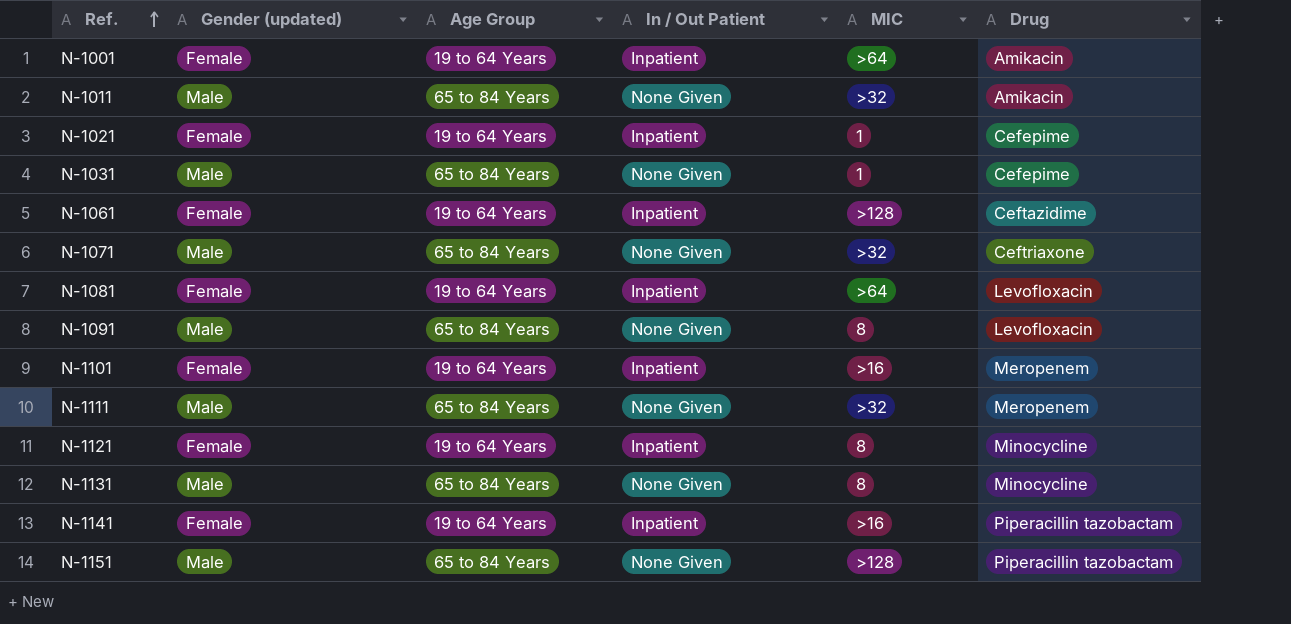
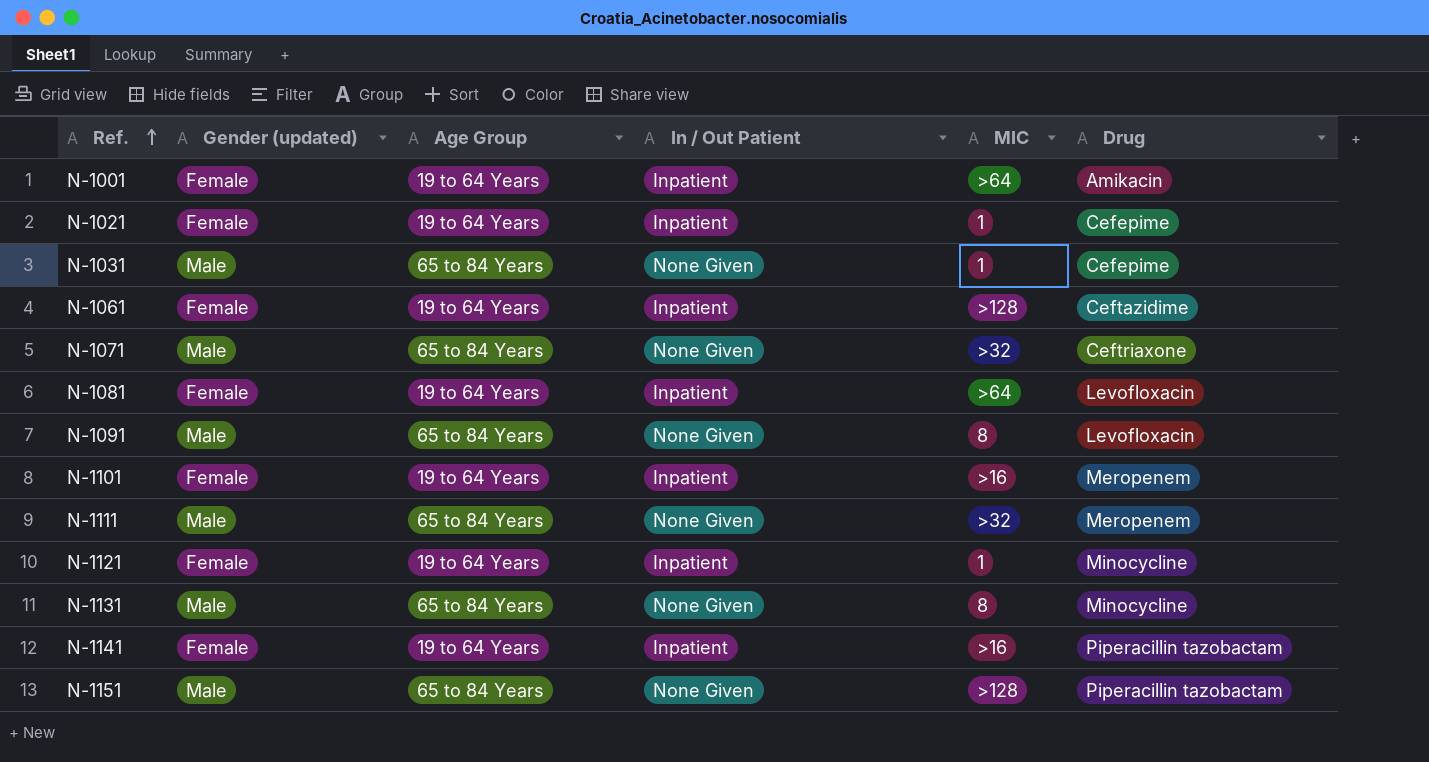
row N-1011: Male | 65 to 84 Years | None Given | >32 | Amikacin -> none
N-1121 | MIC: 8 -> 1

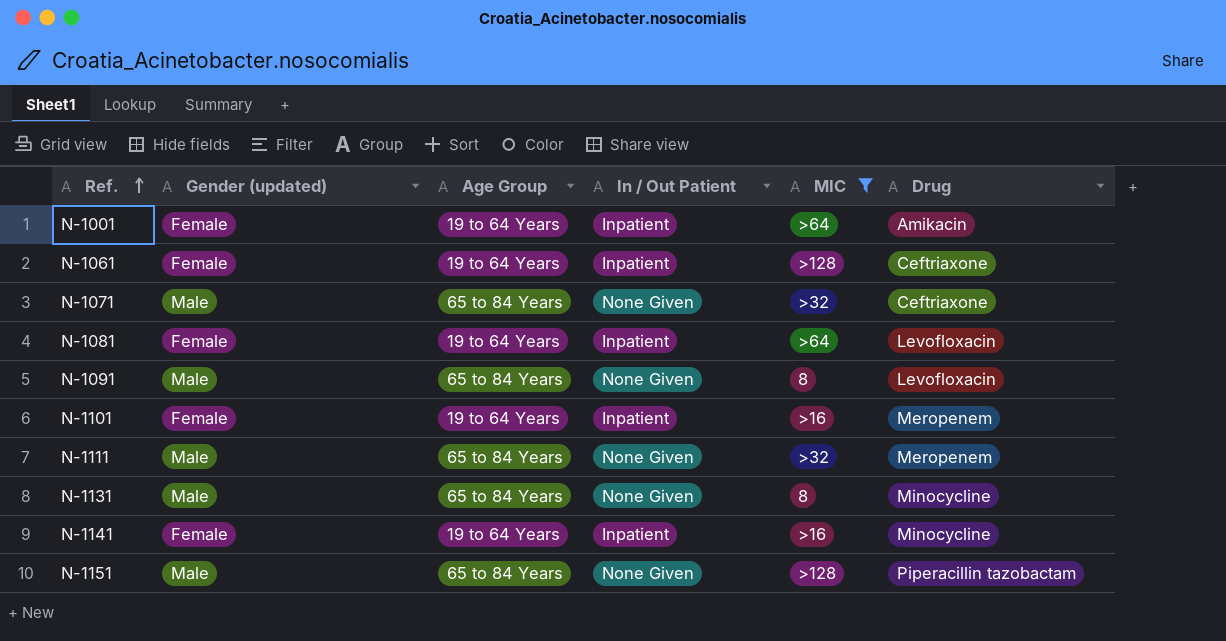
filter: none -> MIC != 1
N-1061 | Drug: Ceftazidime -> Ceftriaxone
N-1141 | Drug: Piperacillin tazobactam -> Minocycline

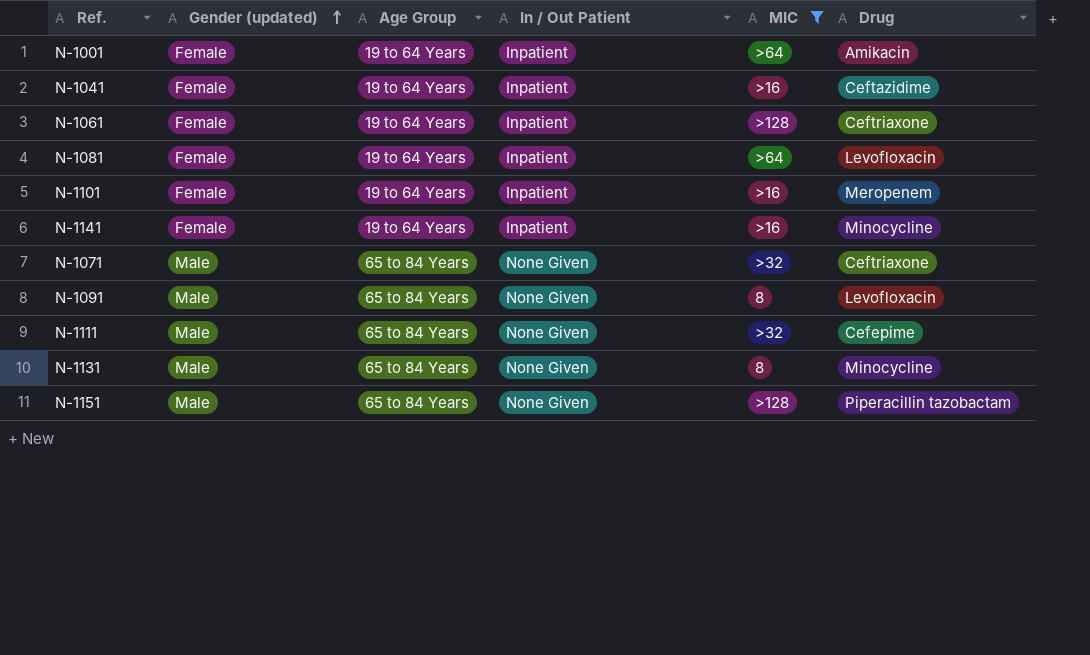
row order: Ref. ascending -> Gender (updated) ascending
row N-1041: none -> Female | 19 to 64 Years | Inpatient | >16 | Ceftazidime
N-1111 | Drug: Meropenem -> Cefepime

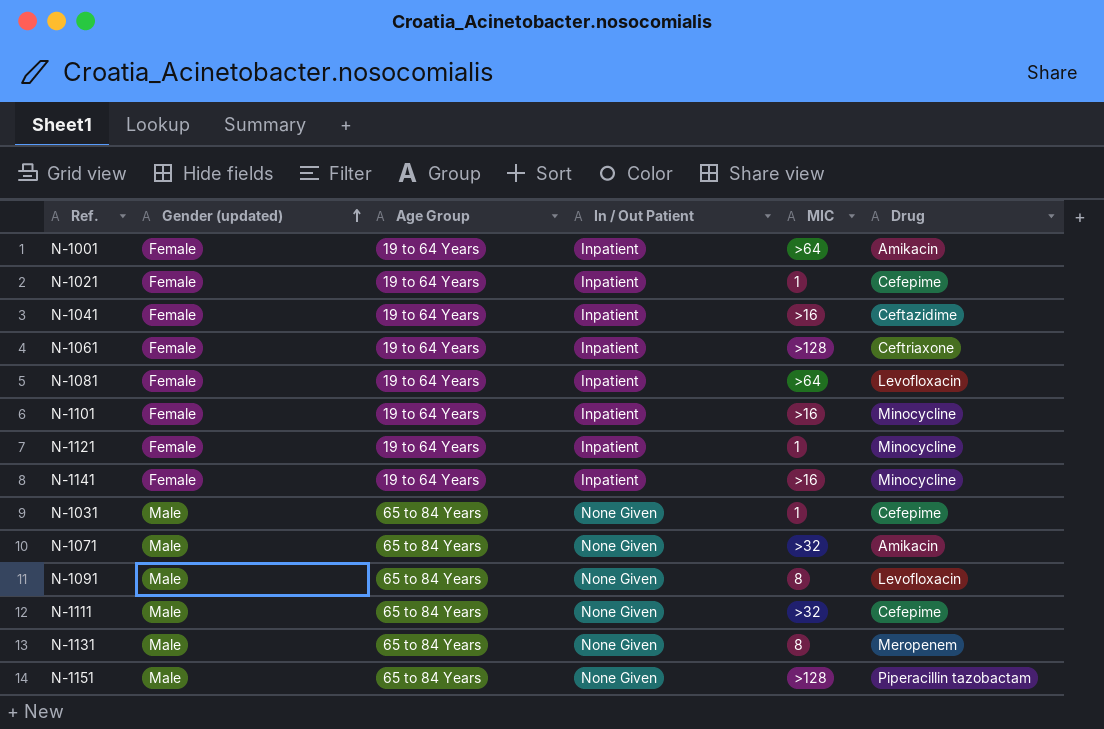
filter: MIC != 1 -> none
N-1101 | Drug: Meropenem -> Minocycline
N-1071 | Drug: Ceftriaxone -> Amikacin
N-1131 | Drug: Minocycline -> Meropenem

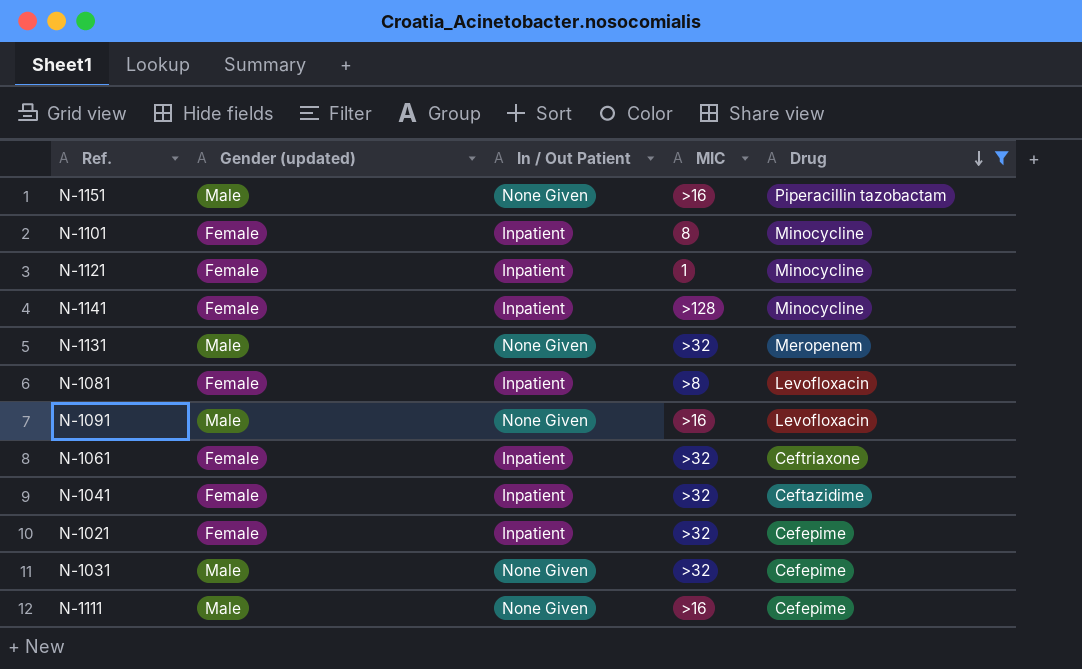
filter: none -> Drug != Amikacin
row order: Gender (updated) ascending -> Drug descending
column Age Group | position: 3 -> none
N-1151 | MIC: >128 -> >16
N-1101 | MIC: >16 -> 8
N-1141 | MIC: >16 -> >128
N-1131 | MIC: 8 -> >32
N-1081 | MIC: >64 -> >8
N-1091 | MIC: 8 -> >16
N-1061 | MIC: >128 -> >32
N-1041 | MIC: >16 -> >32
N-1021 | MIC: 1 -> >32
N-1031 | MIC: 1 -> >32
N-1111 | MIC: >32 -> >16

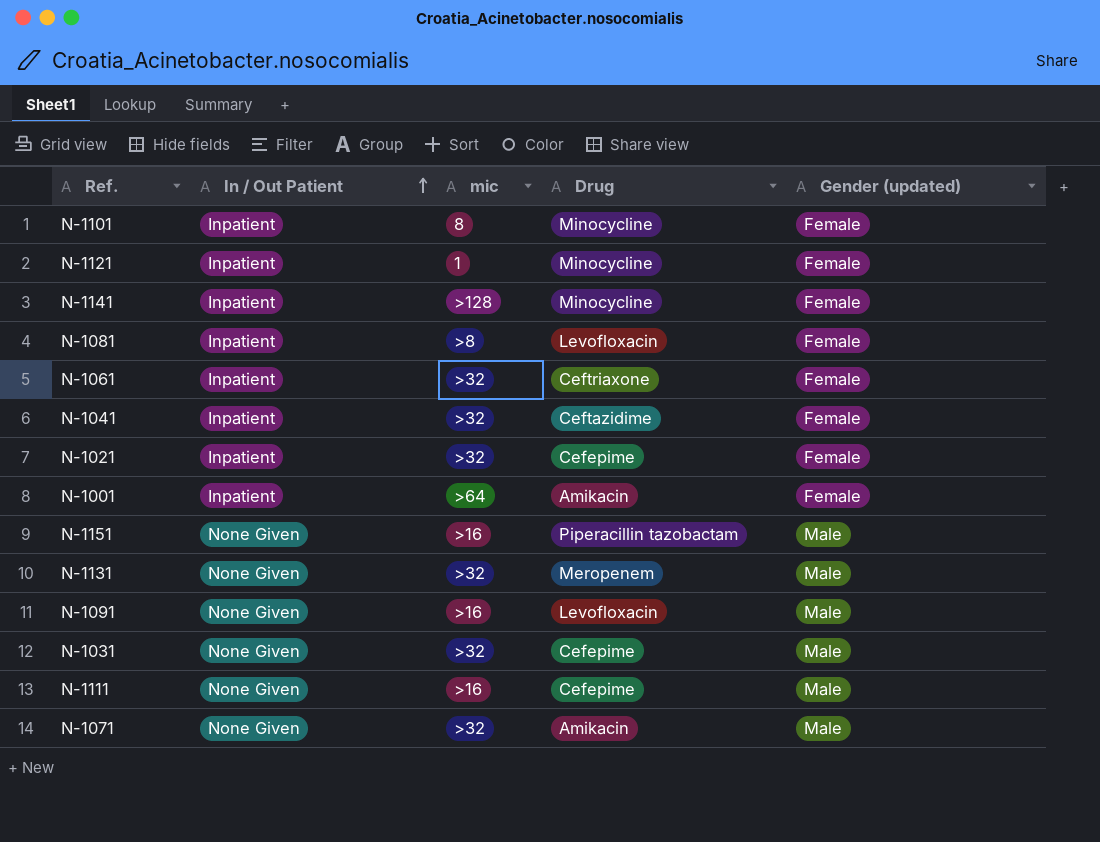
filter: Drug != Amikacin -> none
row order: Drug descending -> In / Out Patient ascending
column name: MIC -> mic
column Gender (updated) | position: 2 -> 5

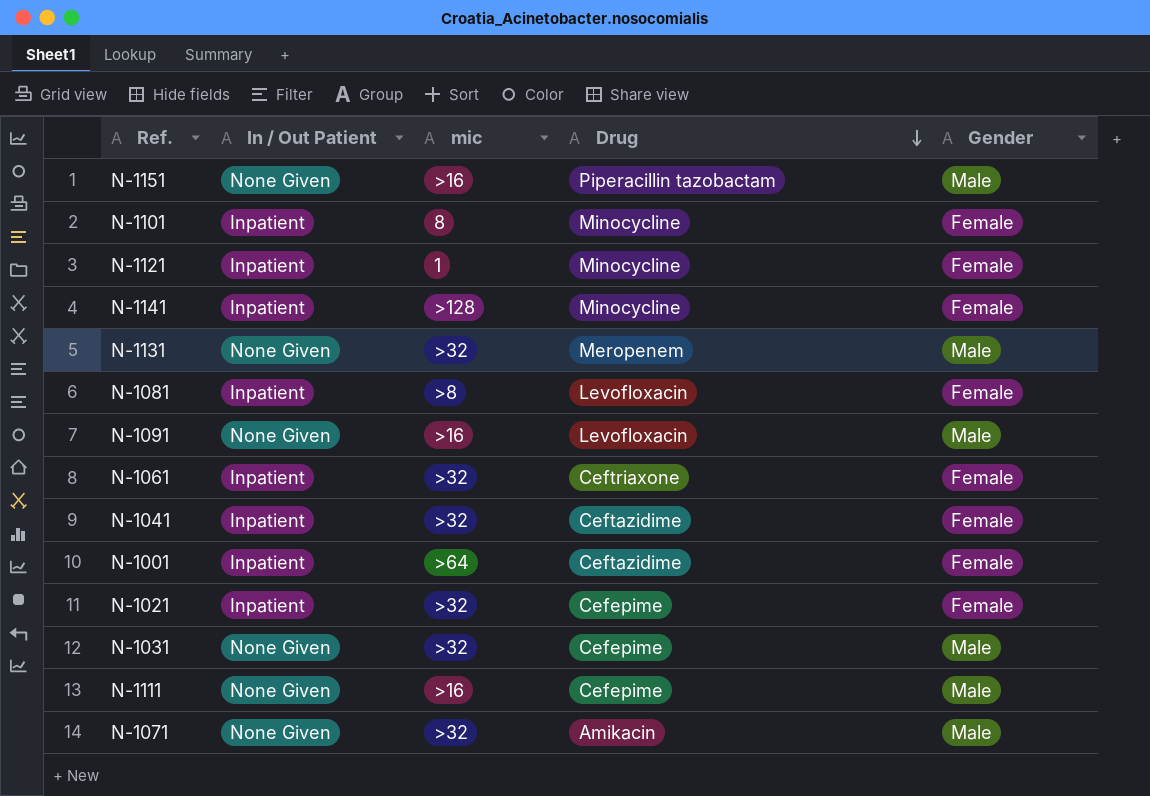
row order: In / Out Patient ascending -> Drug descending
column name: Gender (updated) -> Gender
N-1001 | Drug: Amikacin -> Ceftazidime

